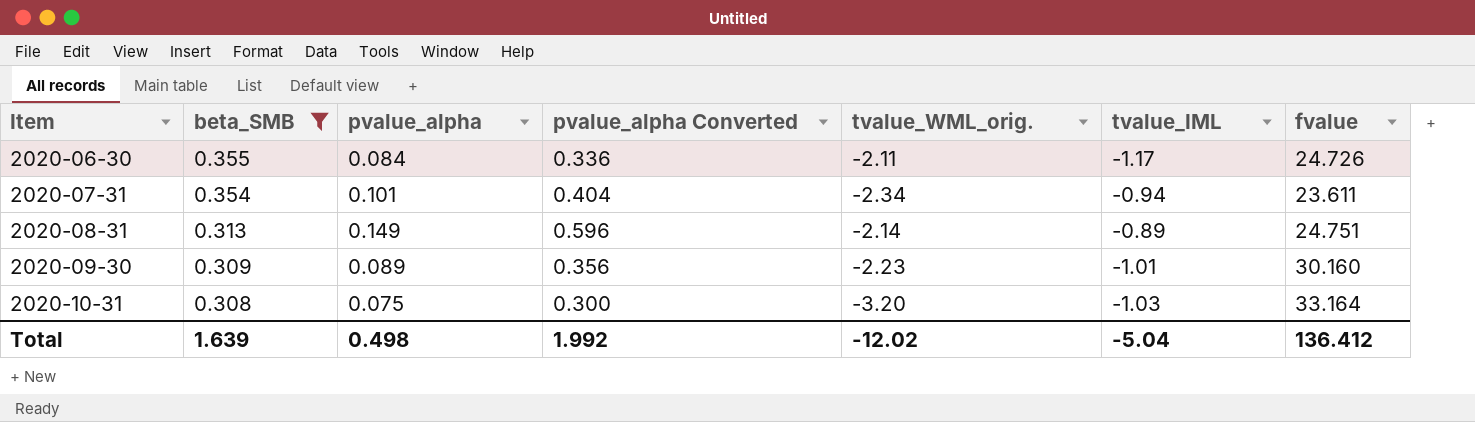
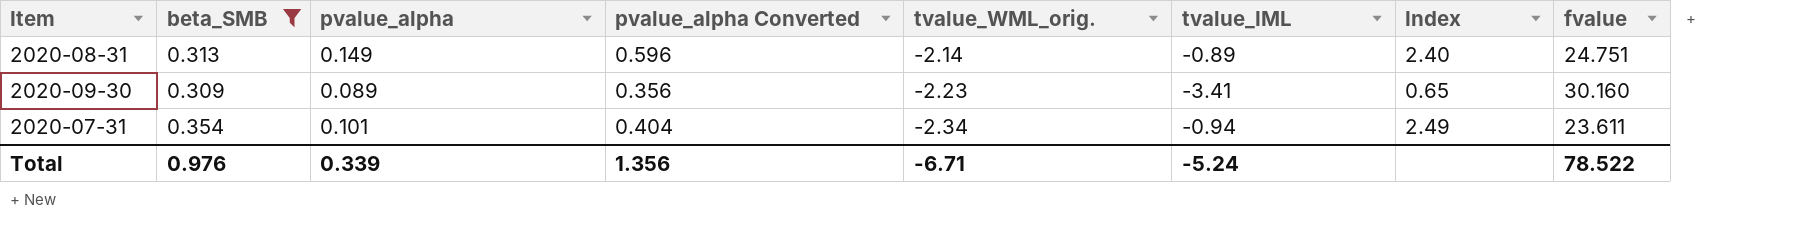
row order: Item ascending -> tvalue_WML_orig. descending
column Index | formula: none -> [tvalue_WML_orig.] / [tvalue_IML]
row 2020-06-30: 0.355 | 0.084 | 0.336 | -2.11 | -1.17 | 24.726 -> none
row 2020-10-31: 0.308 | 0.075 | 0.300 | -3.20 | -1.03 | 33.164 -> none
2020-09-30 | tvalue_IML: -1.01 -> -3.41
Total | beta_SMB: 1.639 -> 0.976
Total | pvalue_alpha: 0.498 -> 0.339
Total | pvalue_alpha Converted: 1.992 -> 1.356
Total | tvalue_WML_orig.: -12.02 -> -6.71
Total | tvalue_IML: -5.04 -> -5.24
Total | fvalue: 136.412 -> 78.522

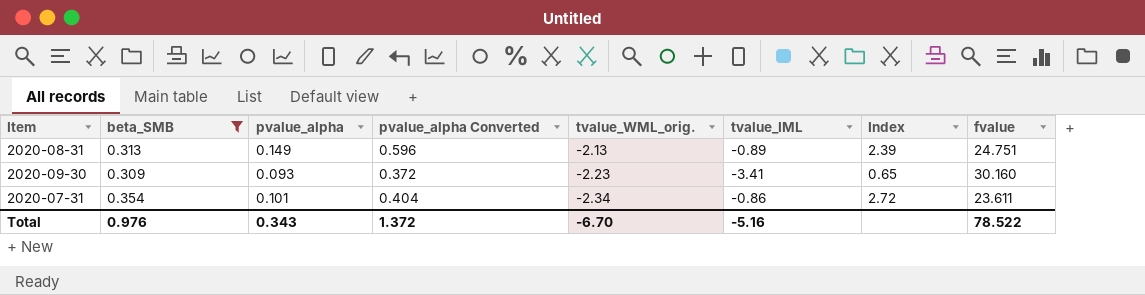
2020-08-31 | tvalue_WML_orig.: -2.14 -> -2.13
2020-08-31 | Index: 2.40 -> 2.39
2020-09-30 | pvalue_alpha: 0.089 -> 0.093
2020-09-30 | pvalue_alpha Converted: 0.356 -> 0.372
2020-07-31 | tvalue_IML: -0.94 -> -0.86
2020-07-31 | Index: 2.49 -> 2.72
Total | pvalue_alpha: 0.339 -> 0.343
Total | pvalue_alpha Converted: 1.356 -> 1.372
Total | tvalue_WML_orig.: -6.71 -> -6.70
Total | tvalue_IML: -5.24 -> -5.16

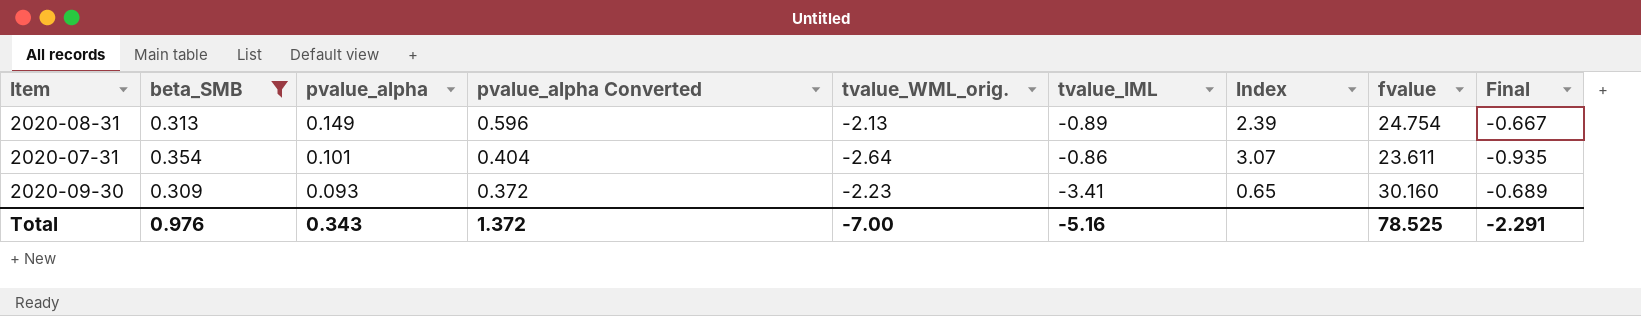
row order: tvalue_WML_orig. descending -> pvalue_alpha descending
column Final | formula: none -> [beta_SMB] * [tvalue_WML_orig.]
2020-08-31 | fvalue: 24.751 -> 24.754
2020-07-31 | tvalue_WML_orig.: -2.34 -> -2.64
2020-07-31 | Index: 2.72 -> 3.07
Total | tvalue_WML_orig.: -6.70 -> -7.00
Total | fvalue: 78.522 -> 78.525

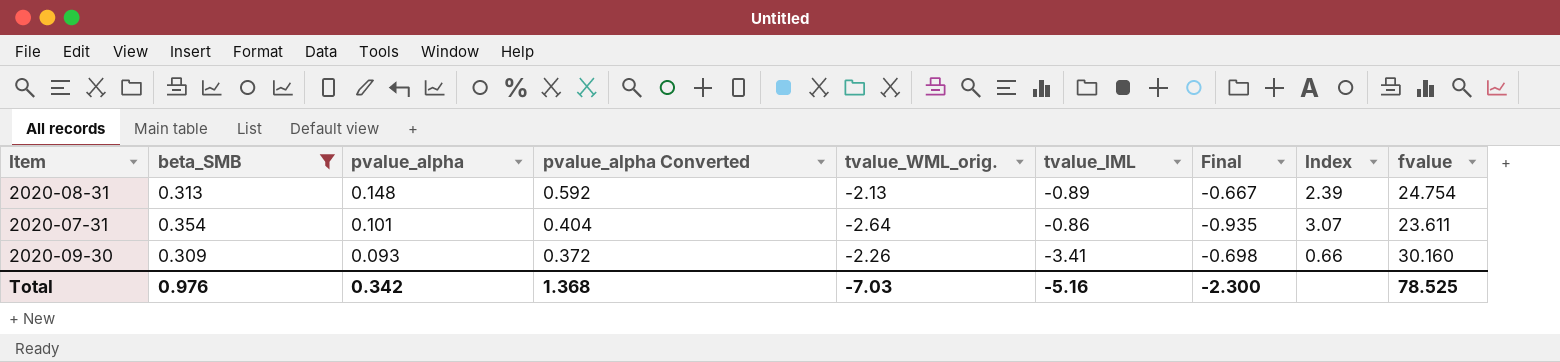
column Final | position: 9 -> 7
2020-08-31 | pvalue_alpha: 0.149 -> 0.148
2020-08-31 | pvalue_alpha Converted: 0.596 -> 0.592
2020-09-30 | tvalue_WML_orig.: -2.23 -> -2.26
2020-09-30 | Final: -0.689 -> -0.698
2020-09-30 | Index: 0.65 -> 0.66
Total | pvalue_alpha: 0.343 -> 0.342
Total | pvalue_alpha Converted: 1.372 -> 1.368
Total | tvalue_WML_orig.: -7.00 -> -7.03
Total | Final: -2.291 -> -2.300

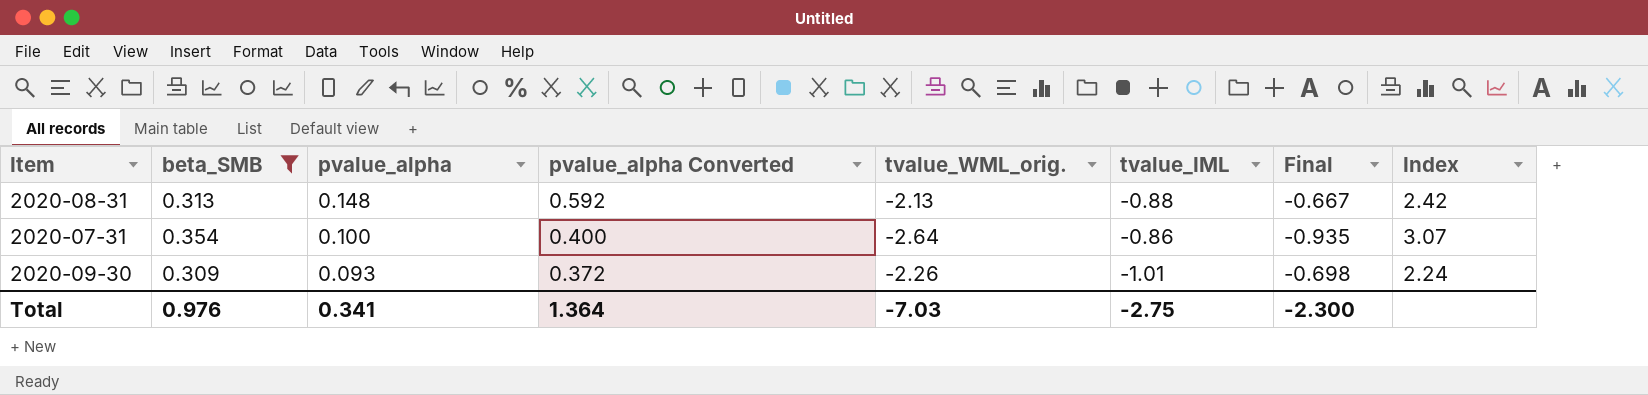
column fvalue | position: 9 -> none
2020-08-31 | tvalue_IML: -0.89 -> -0.88
2020-08-31 | Index: 2.39 -> 2.42
2020-07-31 | pvalue_alpha: 0.101 -> 0.100
2020-07-31 | pvalue_alpha Converted: 0.404 -> 0.400
2020-09-30 | tvalue_IML: -3.41 -> -1.01
2020-09-30 | Index: 0.66 -> 2.24
Total | pvalue_alpha: 0.342 -> 0.341
Total | pvalue_alpha Converted: 1.368 -> 1.364
Total | tvalue_IML: -5.16 -> -2.75

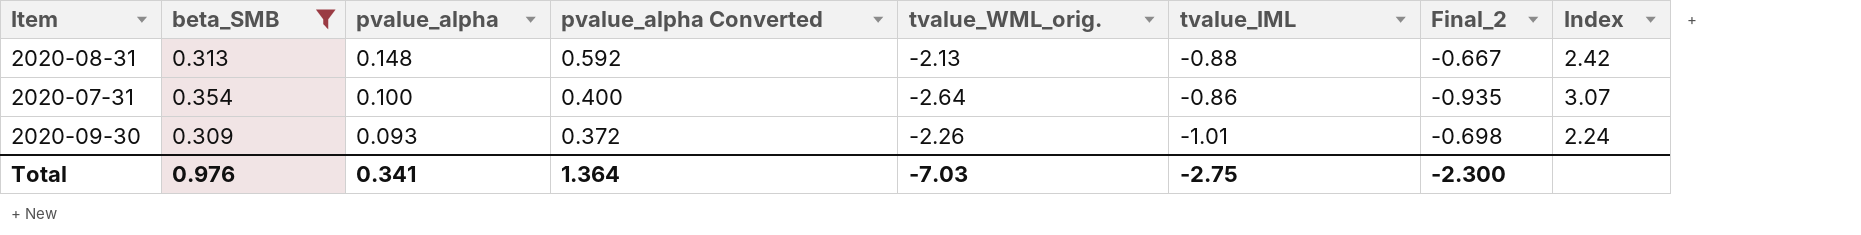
column name: Final -> Final_2

